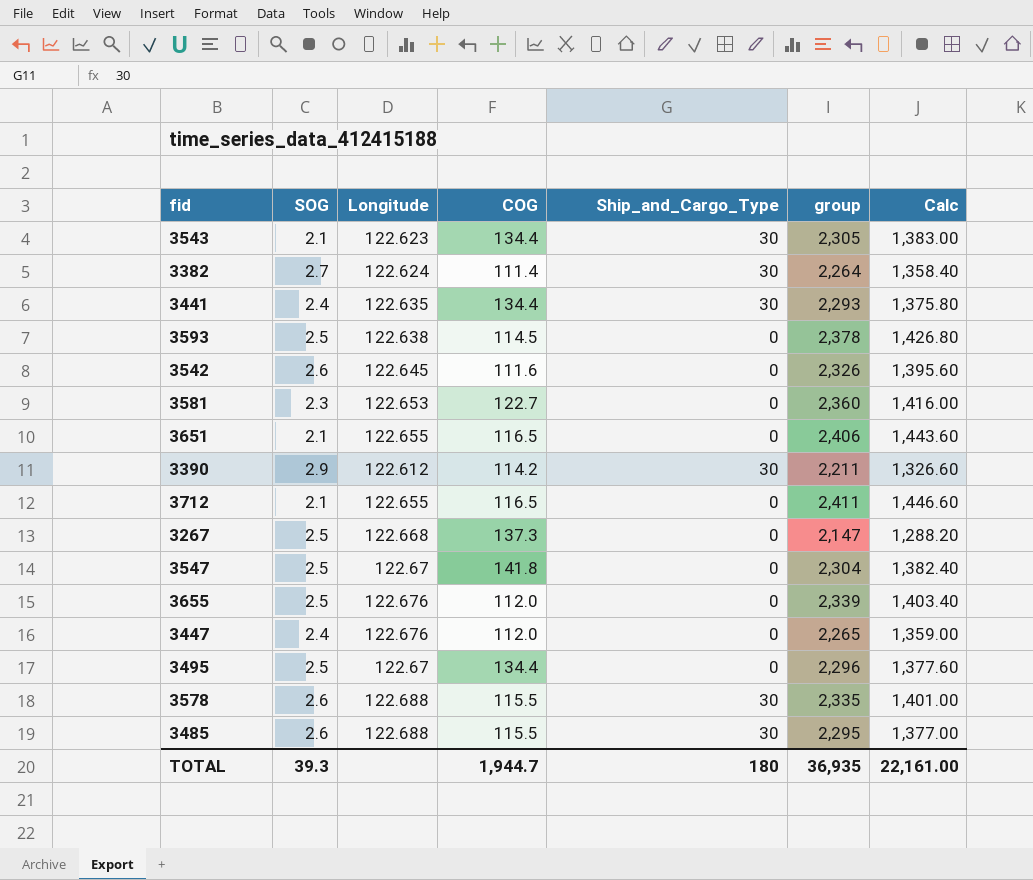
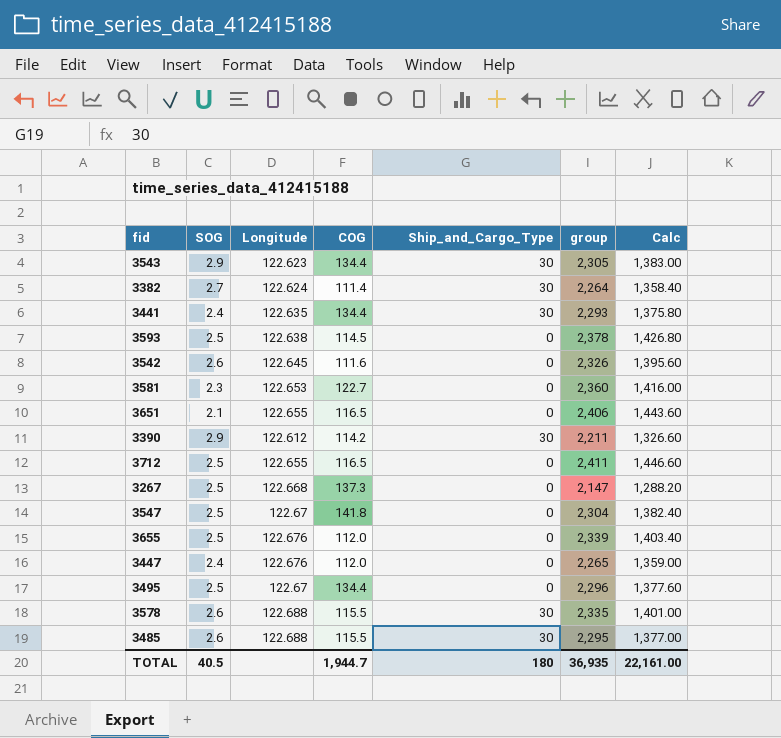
3543 | SOG: 2.1 -> 2.9
3712 | SOG: 2.1 -> 2.5
TOTAL | SOG: 39.3 -> 40.5

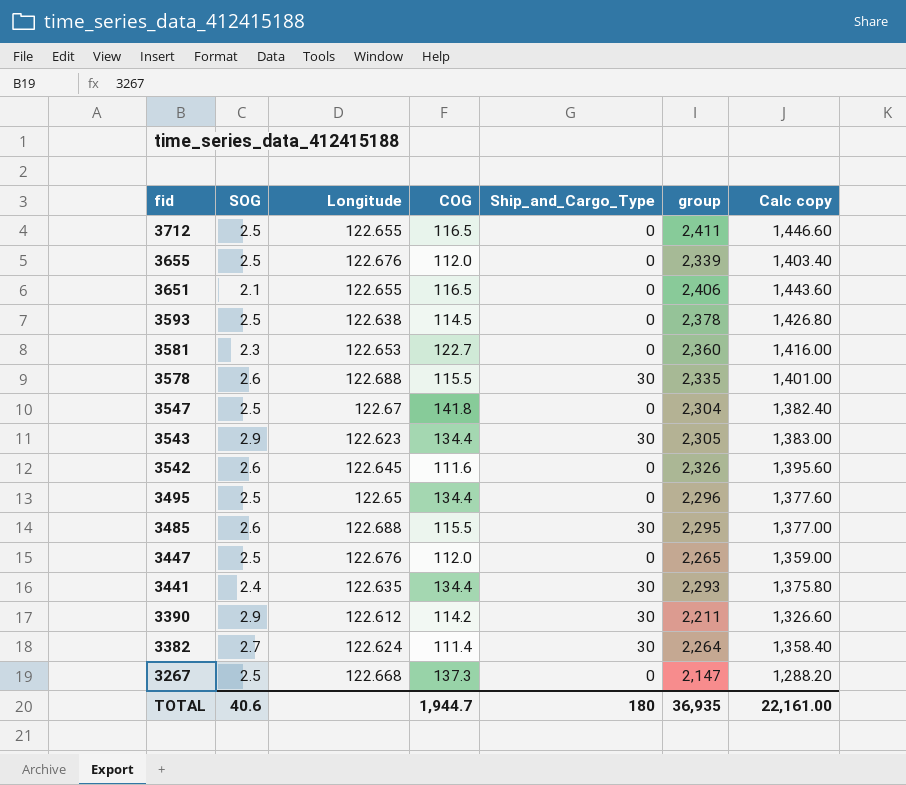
row order: none -> fid descending
column name: Calc -> Calc copy
3495 | Longitude: 122.67 -> 122.65
3447 | SOG: 2.4 -> 2.5
TOTAL | SOG: 40.5 -> 40.6

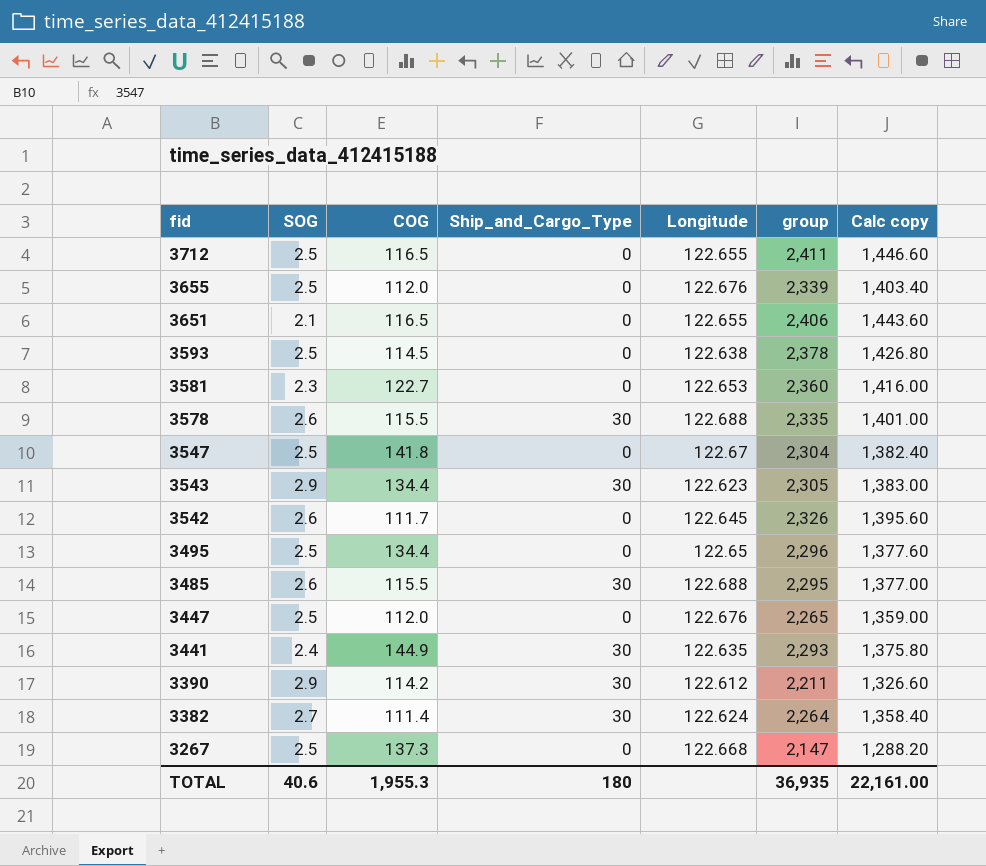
column Longitude | position: 3 -> 5
3542 | COG: 111.6 -> 111.7
3441 | COG: 134.4 -> 144.9
TOTAL | COG: 1,944.7 -> 1,955.3

